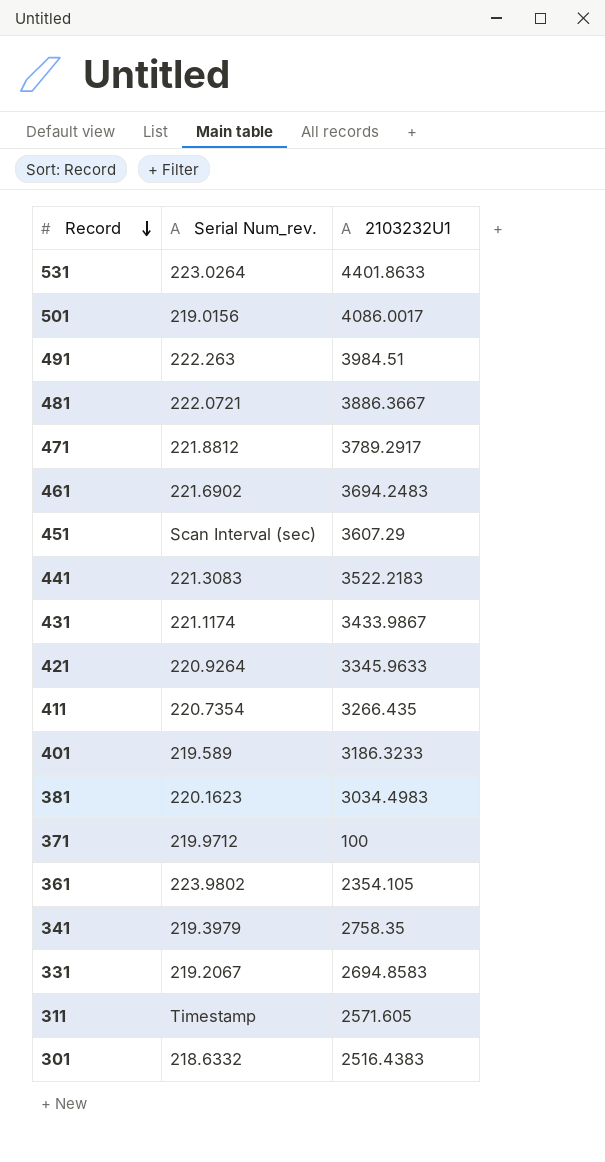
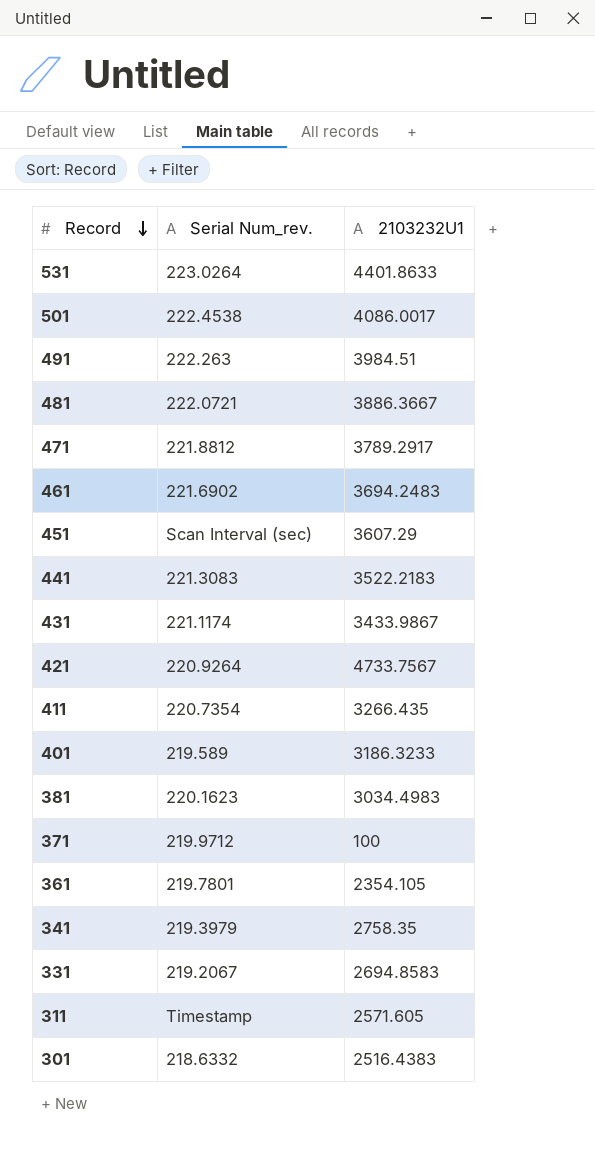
501 | Serial Num_rev.: 219.0156 -> 222.4538
421 | 2103232U1: 3345.9633 -> 4733.7567
361 | Serial Num_rev.: 223.9802 -> 219.7801

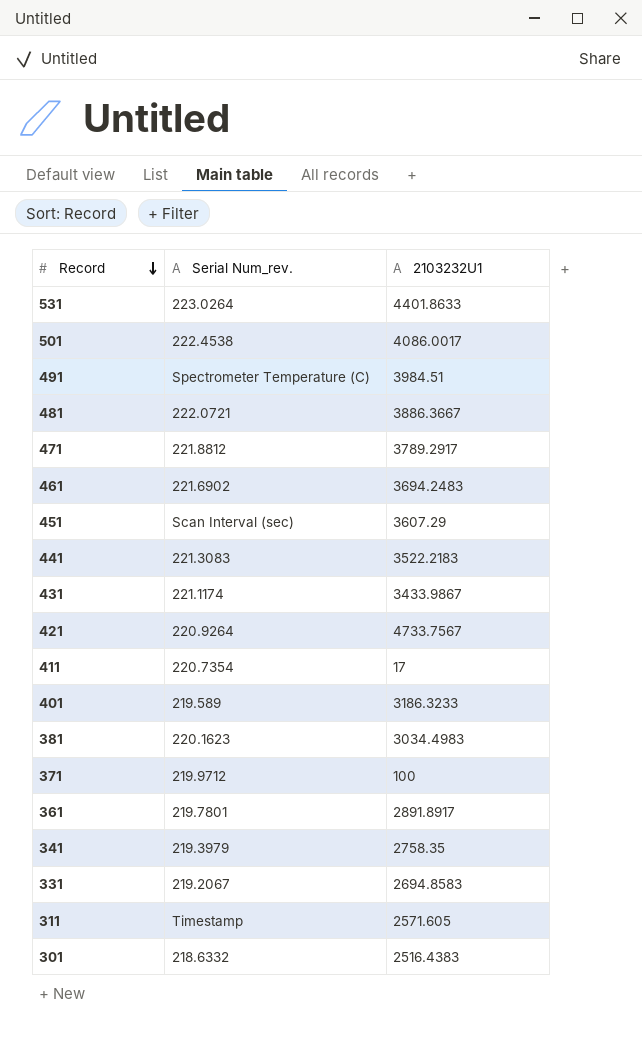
491 | Serial Num_rev.: 222.263 -> Spectrometer Temperature (C)
411 | 2103232U1: 3266.435 -> 17
361 | 2103232U1: 2354.105 -> 2891.8917

